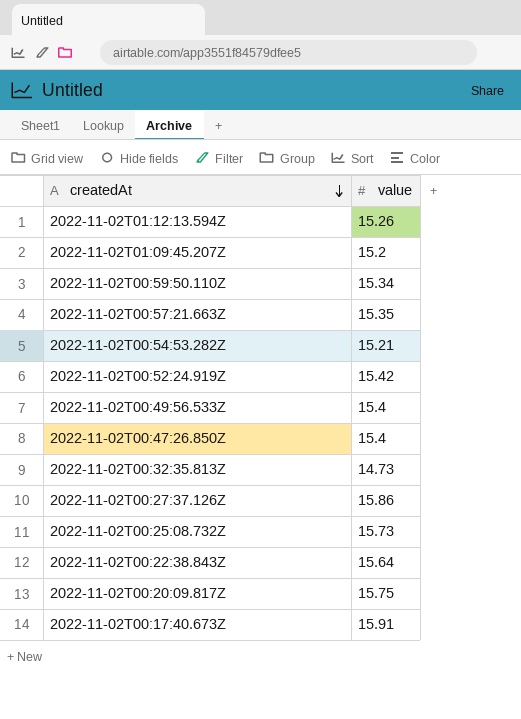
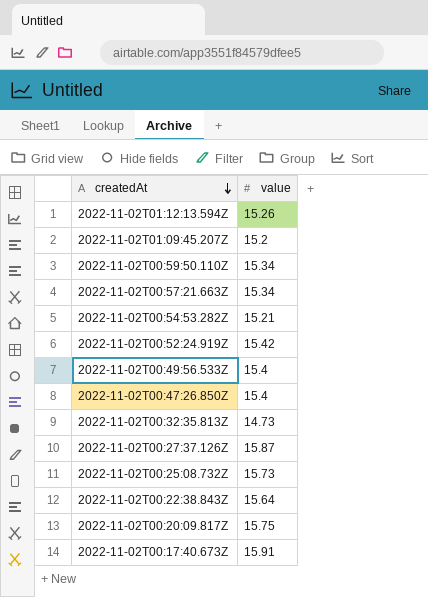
2022-11-02T00:57:21.663Z | value: 15.35 -> 15.34
2022-11-02T00:27:37.126Z | value: 15.86 -> 15.87

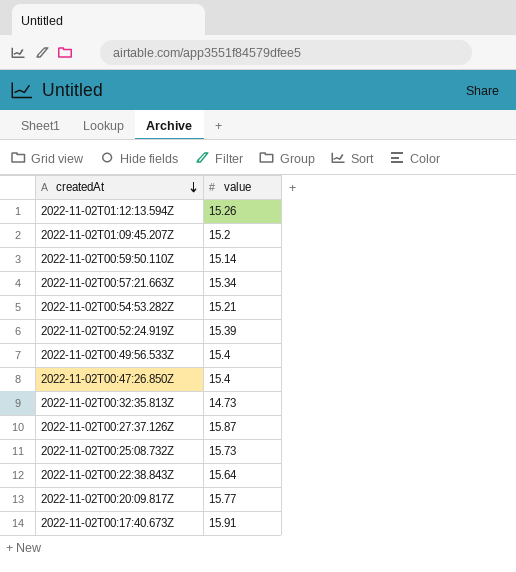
2022-11-02T00:59:50.110Z | value: 15.34 -> 15.14
2022-11-02T00:52:24.919Z | value: 15.42 -> 15.39
2022-11-02T00:20:09.817Z | value: 15.75 -> 15.77

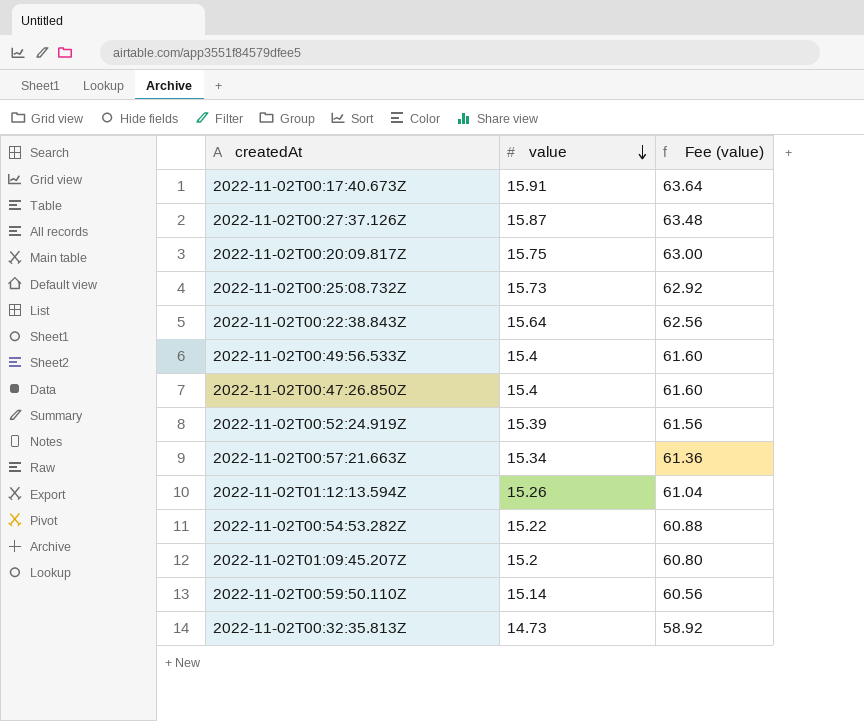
row order: createdAt descending -> value descending
column Fee (value) | formula: none -> [value] * 4
2022-11-02T00:20:09.817Z | value: 15.77 -> 15.75
2022-11-02T00:54:53.282Z | value: 15.21 -> 15.22

